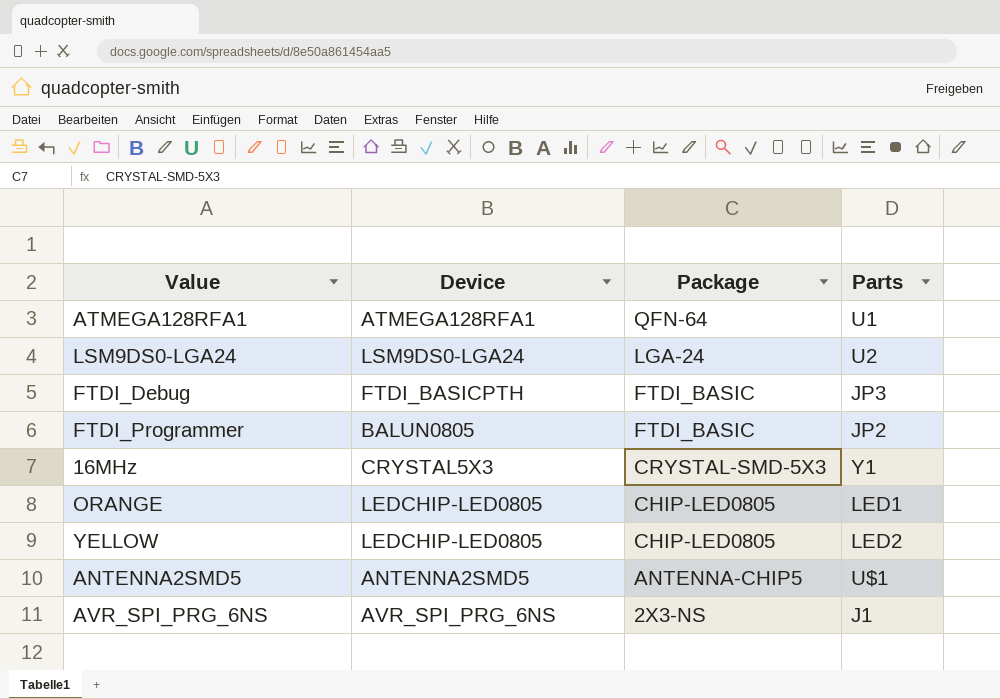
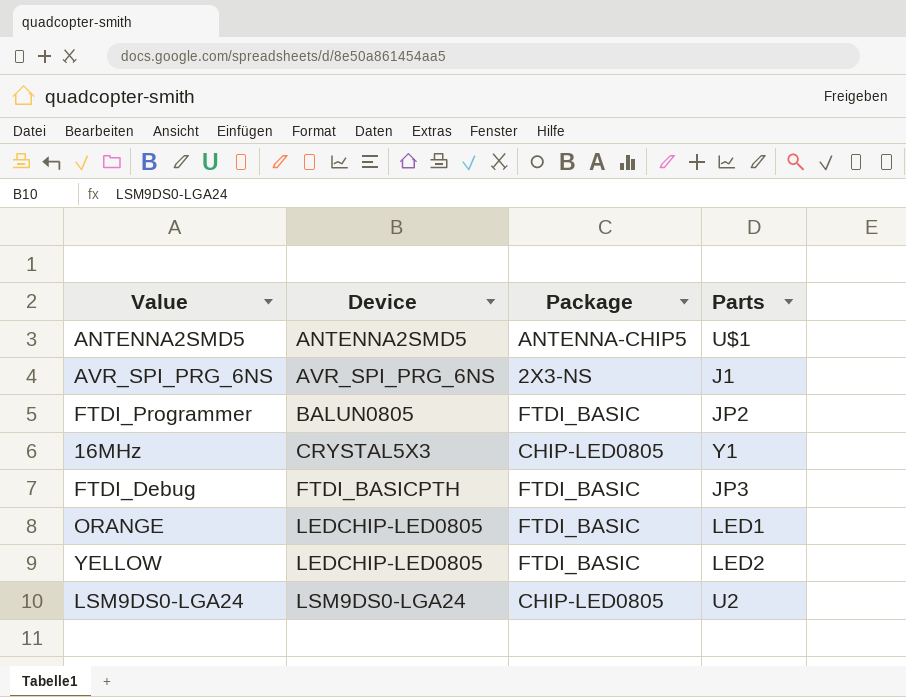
row order: Package descending -> Device ascending
row ATMEGA128RFA1: ATMEGA128RFA1 | QFN-64 | U1 -> none
16MHz | Package: CRYSTAL-SMD-5X3 -> CHIP-LED0805
ORANGE | Package: CHIP-LED0805 -> FTDI_BASIC
YELLOW | Package: CHIP-LED0805 -> FTDI_BASIC
LSM9DS0-LGA24 | Package: LGA-24 -> CHIP-LED0805

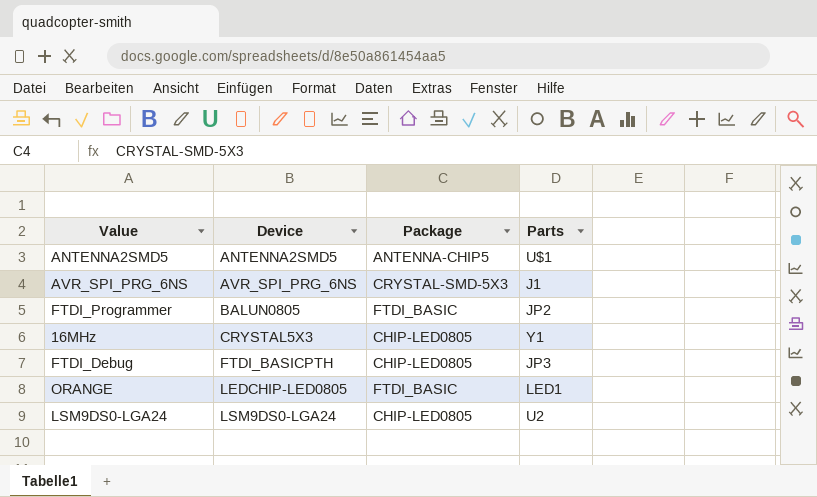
row YELLOW: LEDCHIP-LED0805 | FTDI_BASIC | LED2 -> none
AVR_SPI_PRG_6NS | Package: 2X3-NS -> CRYSTAL-SMD-5X3
FTDI_Debug | Package: FTDI_BASIC -> CHIP-LED0805

